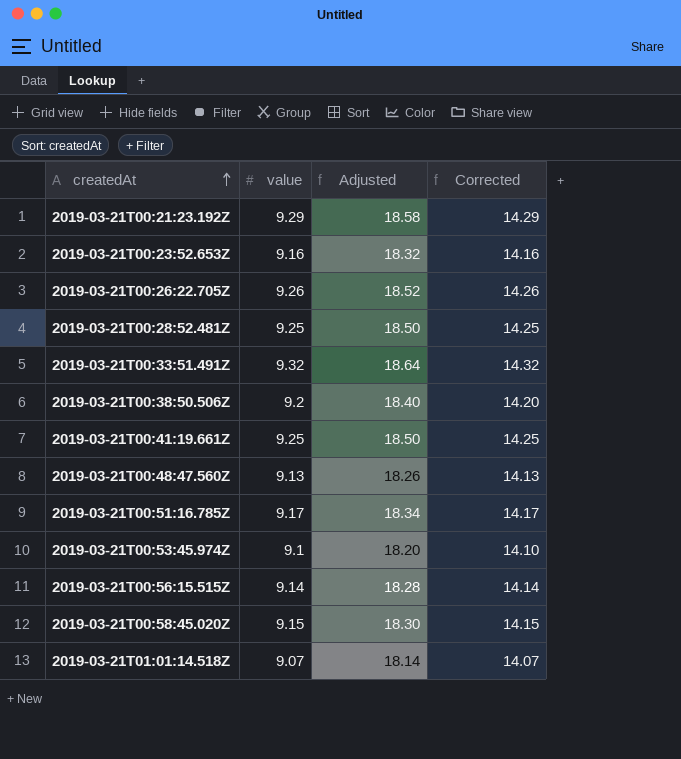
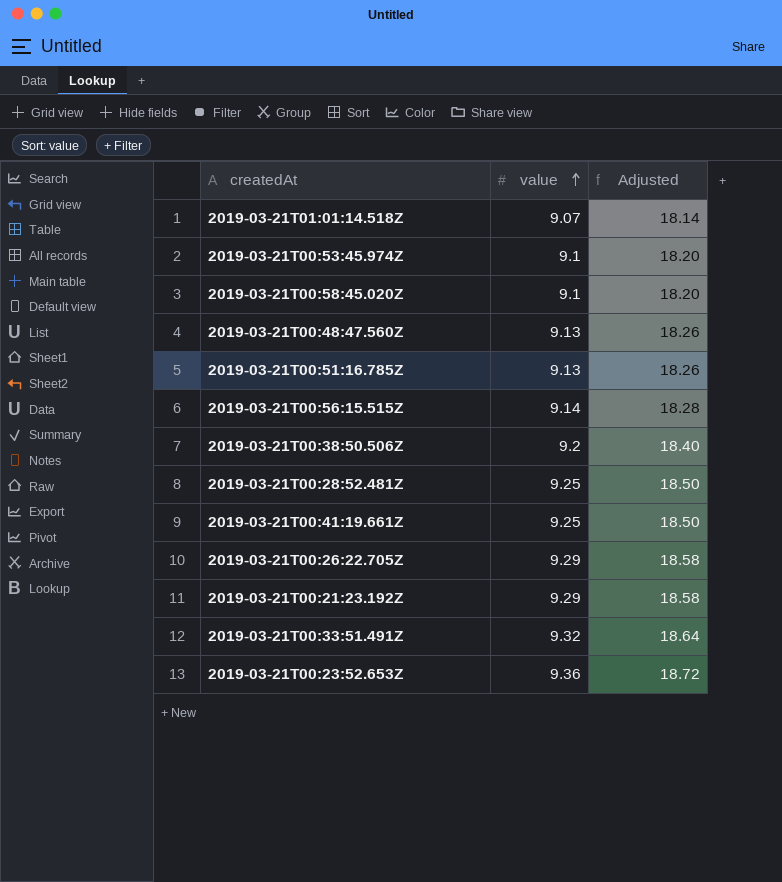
row order: createdAt ascending -> value ascending
column Corrected | formula: [value] + 5 -> none
2019-03-21T00:58:45.020Z | value: 9.15 -> 9.1
2019-03-21T00:58:45.020Z | Adjusted: 18.30 -> 18.20
2019-03-21T00:51:16.785Z | value: 9.17 -> 9.13
2019-03-21T00:51:16.785Z | Adjusted: 18.34 -> 18.26
2019-03-21T00:26:22.705Z | value: 9.26 -> 9.29
2019-03-21T00:26:22.705Z | Adjusted: 18.52 -> 18.58
2019-03-21T00:23:52.653Z | value: 9.16 -> 9.36
2019-03-21T00:23:52.653Z | Adjusted: 18.32 -> 18.72

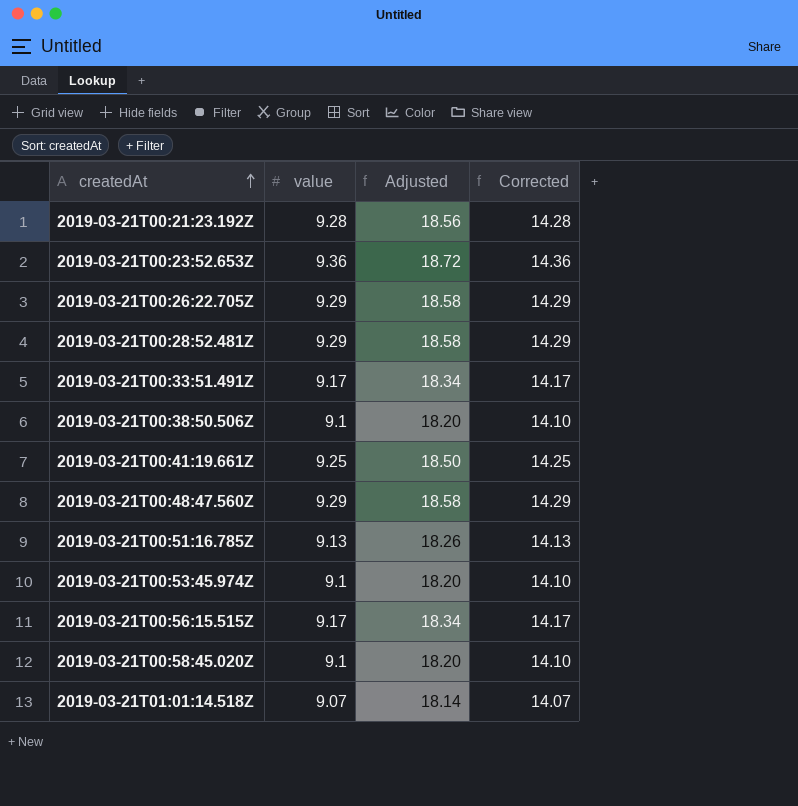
row order: value ascending -> createdAt ascending
column Corrected | formula: none -> [value] + 5
2019-03-21T00:21:23.192Z | value: 9.29 -> 9.28
2019-03-21T00:21:23.192Z | Adjusted: 18.58 -> 18.56
2019-03-21T00:28:52.481Z | value: 9.25 -> 9.29
2019-03-21T00:28:52.481Z | Adjusted: 18.50 -> 18.58
2019-03-21T00:33:51.491Z | value: 9.32 -> 9.17
2019-03-21T00:33:51.491Z | Adjusted: 18.64 -> 18.34
2019-03-21T00:38:50.506Z | value: 9.2 -> 9.1
2019-03-21T00:38:50.506Z | Adjusted: 18.40 -> 18.20
2019-03-21T00:48:47.560Z | value: 9.13 -> 9.29
2019-03-21T00:48:47.560Z | Adjusted: 18.26 -> 18.58
2019-03-21T00:56:15.515Z | value: 9.14 -> 9.17
2019-03-21T00:56:15.515Z | Adjusted: 18.28 -> 18.34

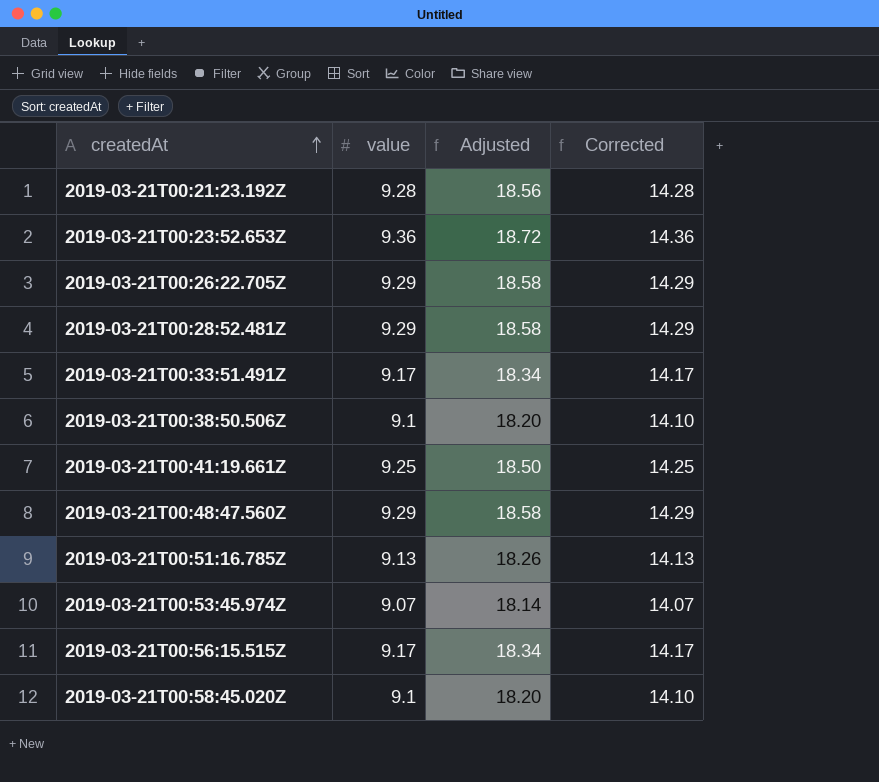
row 2019-03-21T01:01:14.518Z: 9.07 | 18.14 | 14.07 -> none
2019-03-21T00:53:45.974Z | value: 9.1 -> 9.07
2019-03-21T00:53:45.974Z | Adjusted: 18.20 -> 18.14
2019-03-21T00:53:45.974Z | Corrected: 14.10 -> 14.07

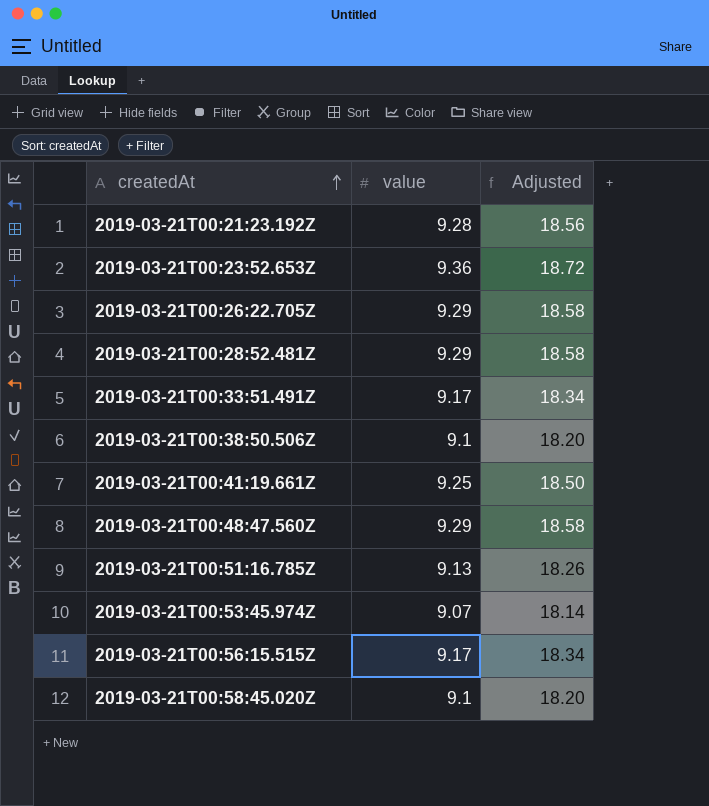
column Corrected | formula: [value] + 5 -> none

